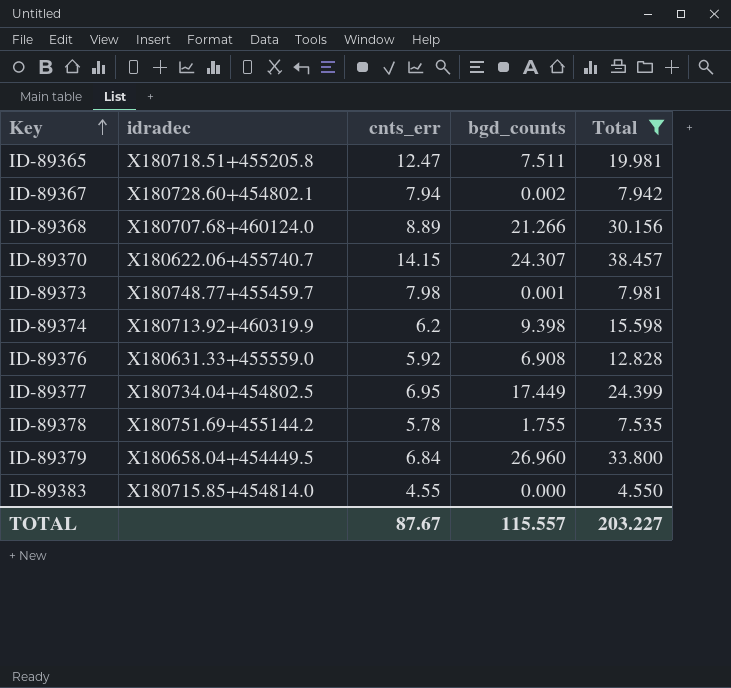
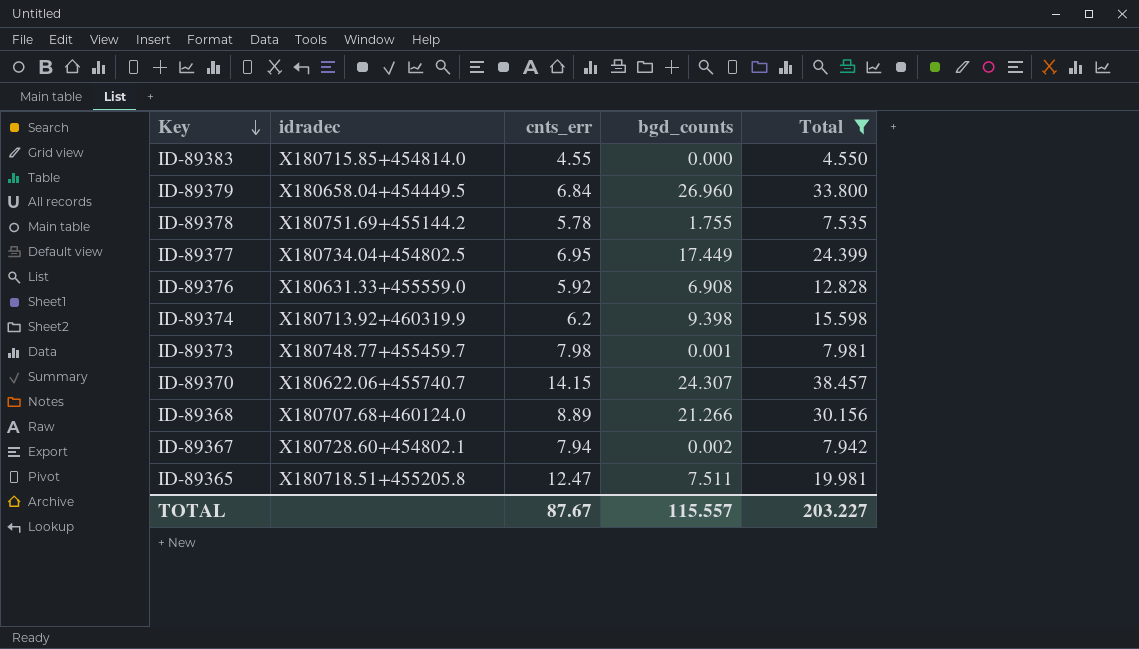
row order: Key ascending -> Key descending

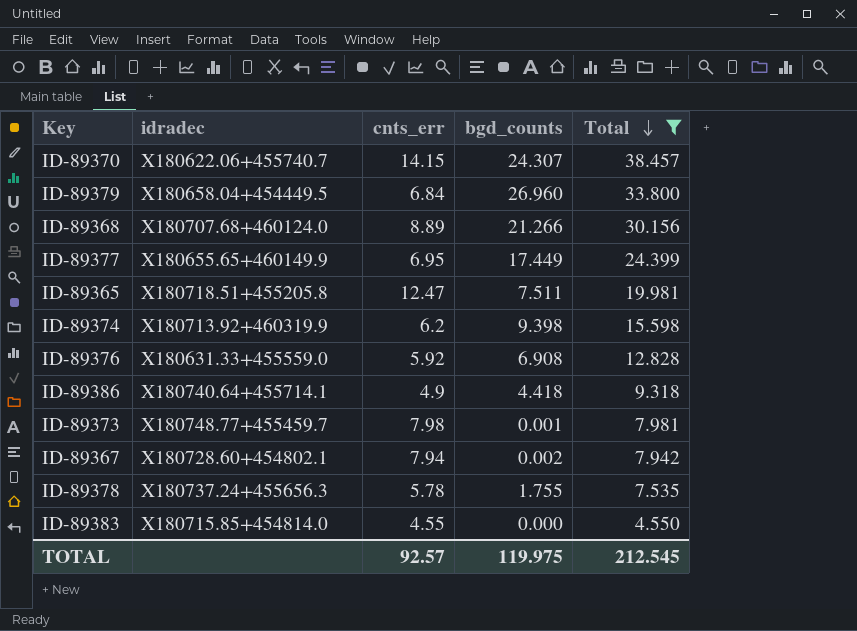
row order: Key descending -> Total descending
ID-89377 | idradec: X180734.04+454802.5 -> X180655.65+460149.9
row ID-89386: none -> X180740.64+455714.1 | 4.9 | 4.418 | 9.318
ID-89378 | idradec: X180751.69+455144.2 -> X180737.24+455656.3
TOTAL | cnts_err: 87.67 -> 92.57
TOTAL | bgd_counts: 115.557 -> 119.975
TOTAL | Total: 203.227 -> 212.545

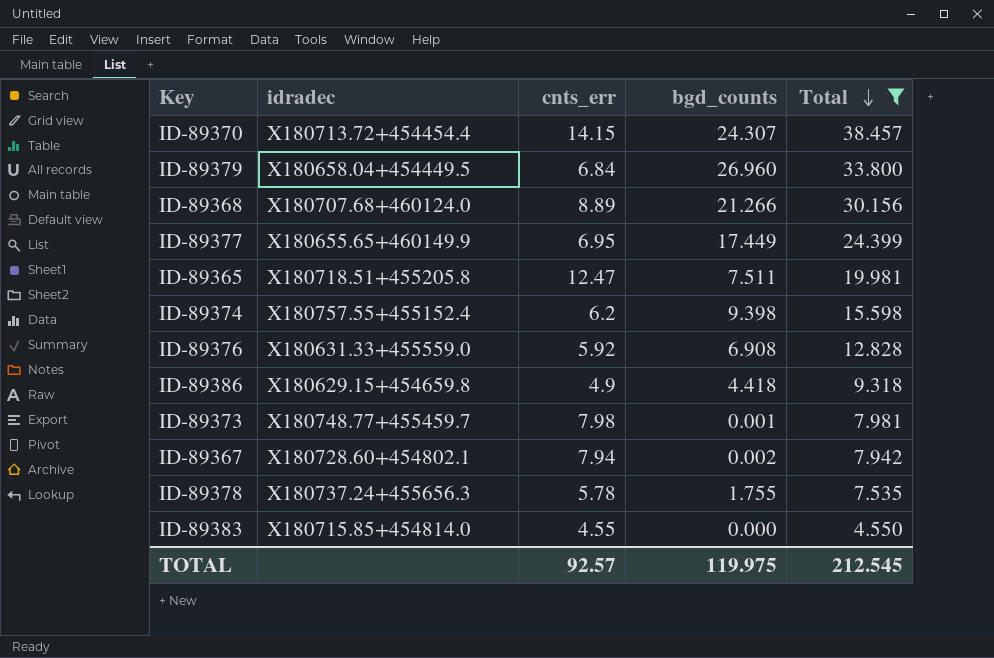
ID-89370 | idradec: X180622.06+455740.7 -> X180713.72+454454.4
ID-89374 | idradec: X180713.92+460319.9 -> X180757.55+455152.4
ID-89386 | idradec: X180740.64+455714.1 -> X180629.15+454659.8

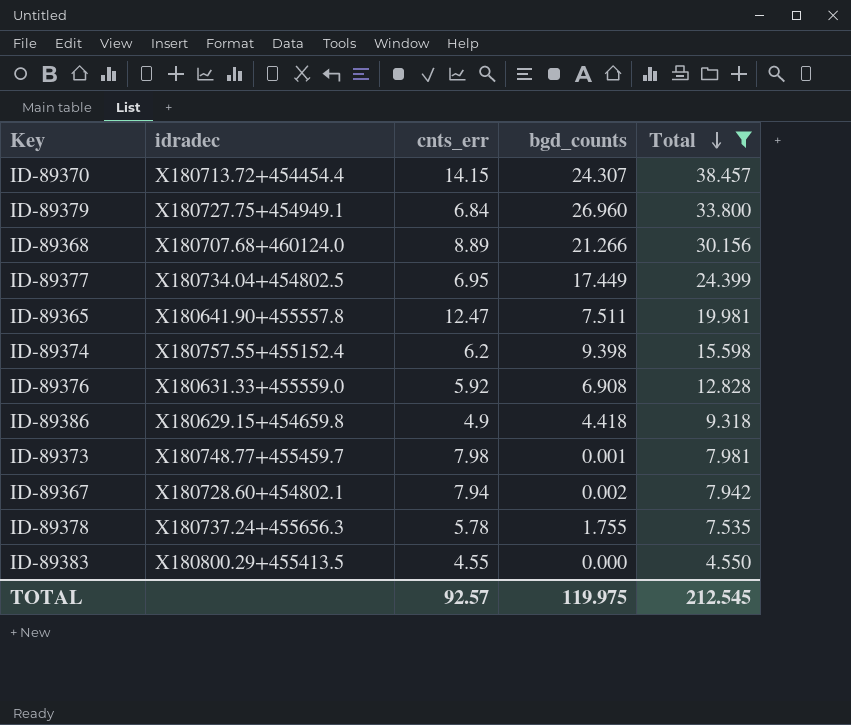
ID-89379 | idradec: X180658.04+454449.5 -> X180727.75+454949.1
ID-89377 | idradec: X180655.65+460149.9 -> X180734.04+454802.5
ID-89365 | idradec: X180718.51+455205.8 -> X180641.90+455557.8
ID-89383 | idradec: X180715.85+454814.0 -> X180800.29+455413.5

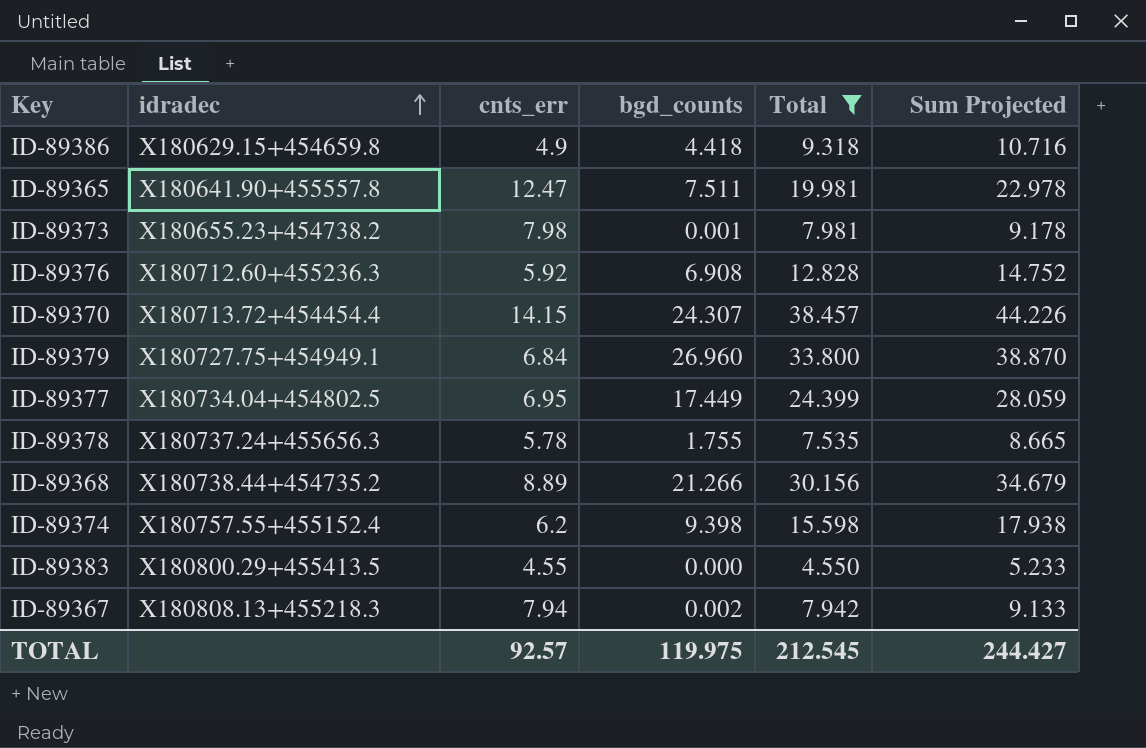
row order: Total descending -> idradec ascending
column Sum Projected | formula: none -> [Total] * 1.15
ID-89373 | idradec: X180748.77+455459.7 -> X180655.23+454738.2
ID-89376 | idradec: X180631.33+455559.0 -> X180712.60+455236.3
ID-89368 | idradec: X180707.68+460124.0 -> X180738.44+454735.2
ID-89367 | idradec: X180728.60+454802.1 -> X180808.13+455218.3

